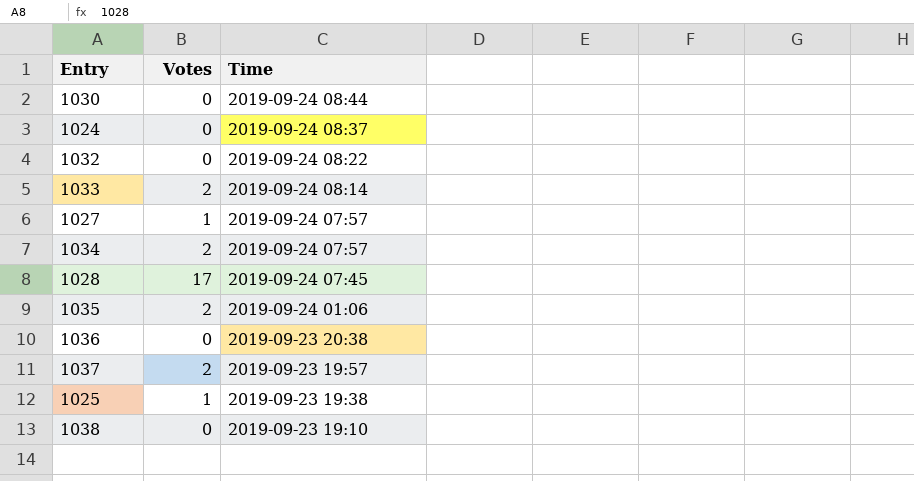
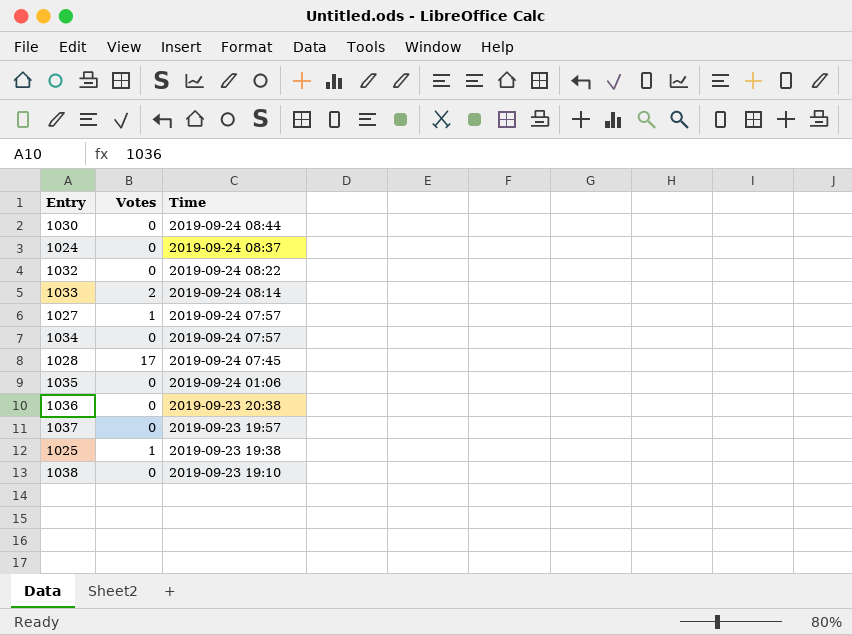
1034 | Votes: 2 -> 0
1035 | Votes: 2 -> 0
1037 | Votes: 2 -> 0

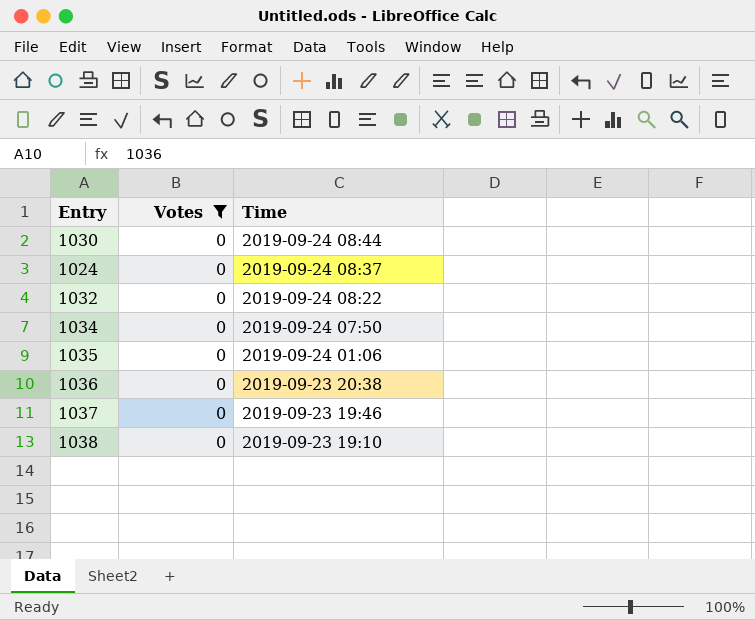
filter: none -> Votes = 0
1034 | Time: 2019-09-24 07:57 -> 2019-09-24 07:50
1037 | Time: 2019-09-23 19:57 -> 2019-09-23 19:46

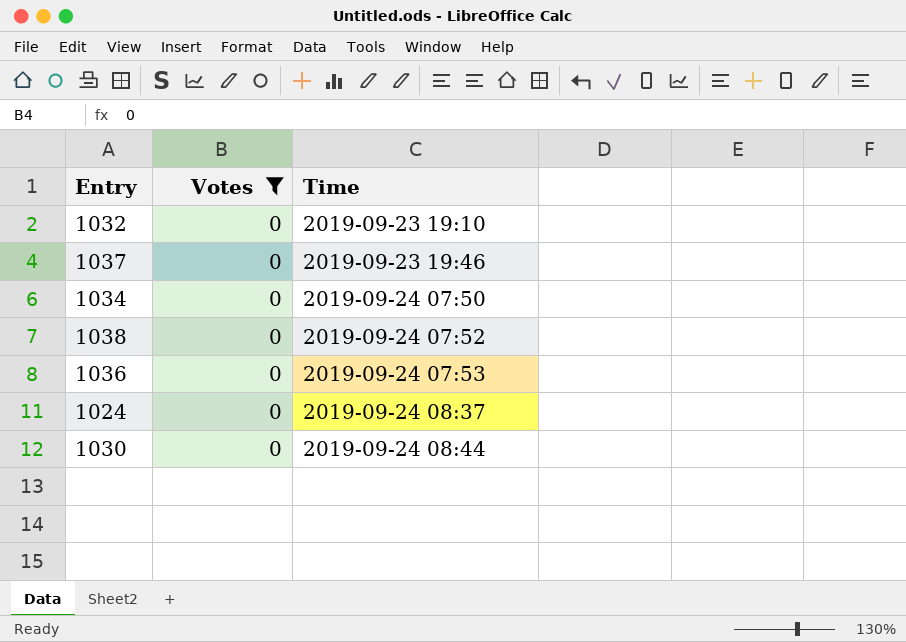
row order: Time descending -> Time ascending
row 1035: 0 | 2019-09-24 01:06 -> none
1032 | Time: 2019-09-24 08:22 -> 2019-09-23 19:10
1038 | Time: 2019-09-23 19:10 -> 2019-09-24 07:52
1036 | Time: 2019-09-23 20:38 -> 2019-09-24 07:53

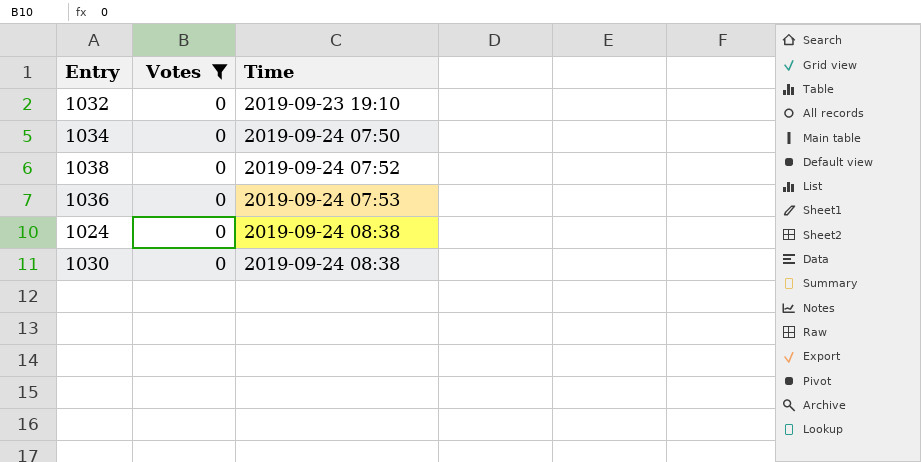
row 1037: 0 | 2019-09-23 19:46 -> none
1024 | Time: 2019-09-24 08:37 -> 2019-09-24 08:38
1030 | Time: 2019-09-24 08:44 -> 2019-09-24 08:38

